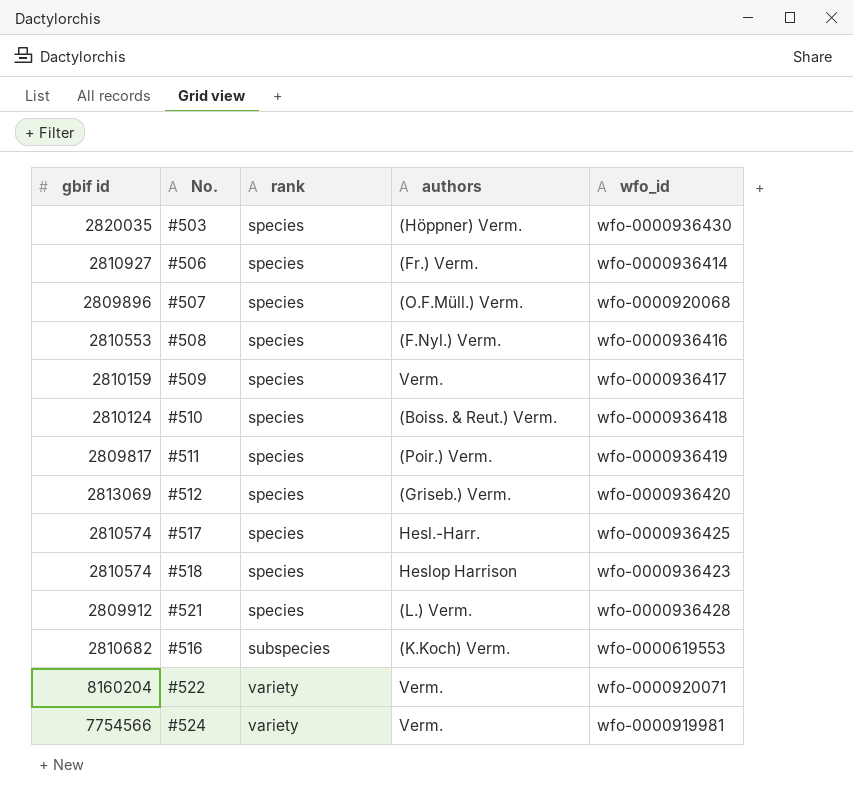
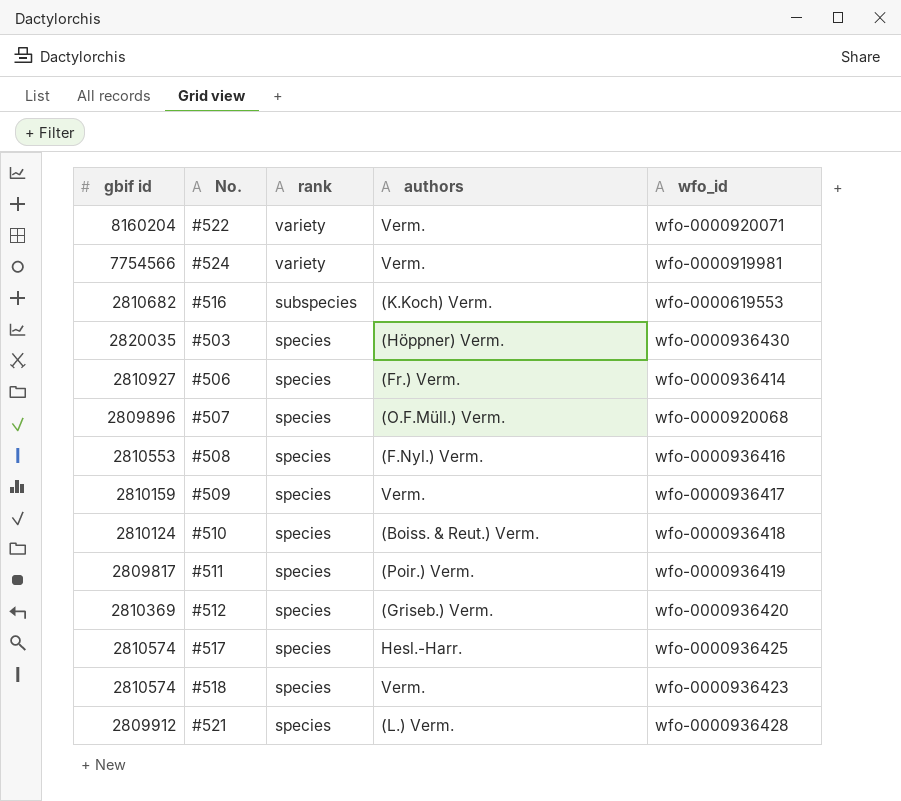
row order: rank ascending -> rank descending
#512 | gbif id: 2813069 -> 2810369
#518 | authors: Heslop Harrison -> Verm.

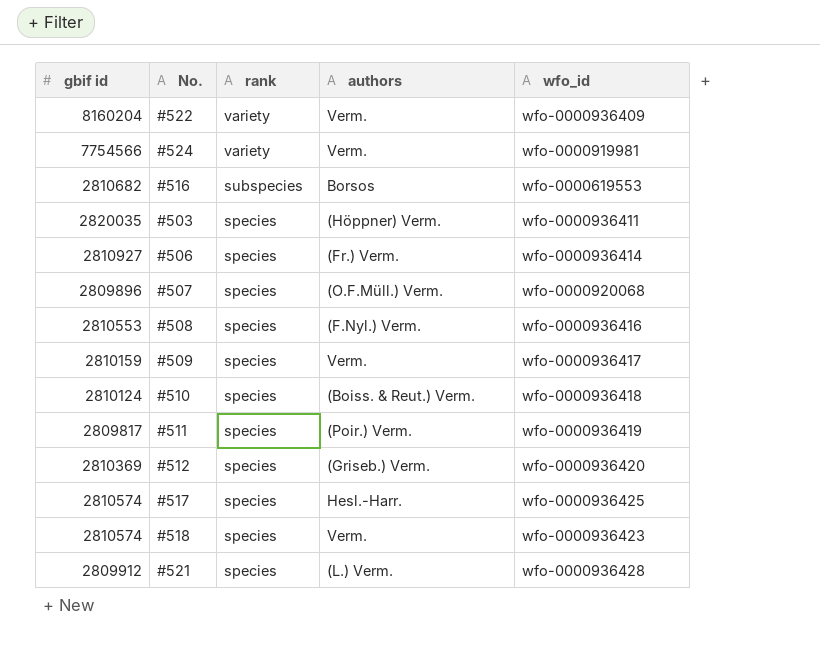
#522 | wfo_id: wfo-0000920071 -> wfo-0000936409
#516 | authors: (K.Koch) Verm. -> Borsos
#503 | wfo_id: wfo-0000936430 -> wfo-0000936411

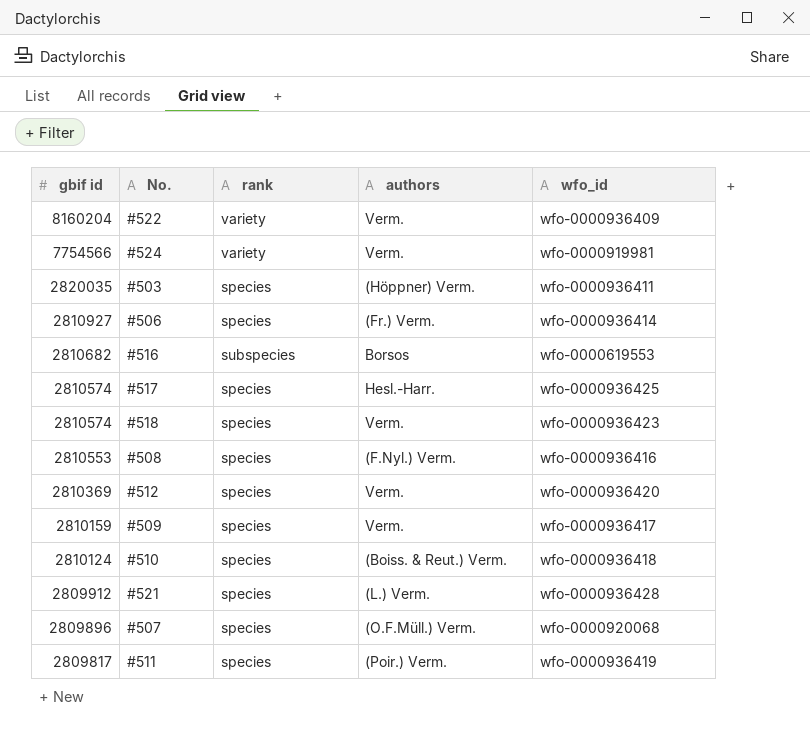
row order: rank descending -> gbif id descending
#512 | authors: (Griseb.) Verm. -> Verm.

